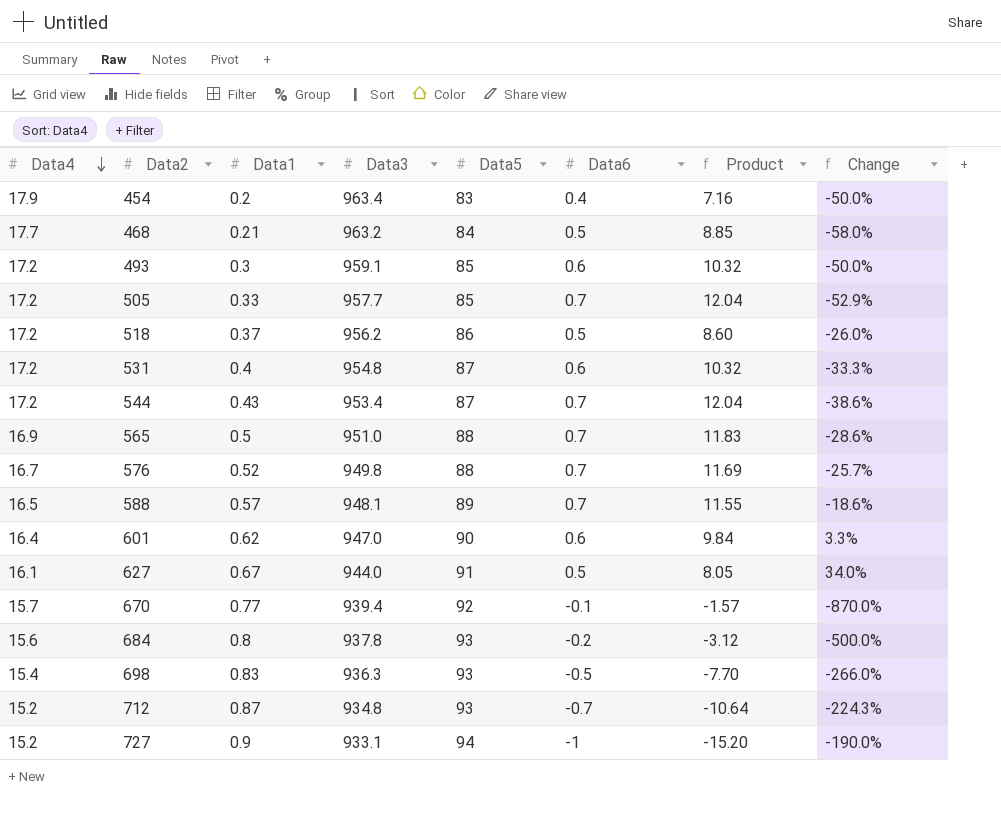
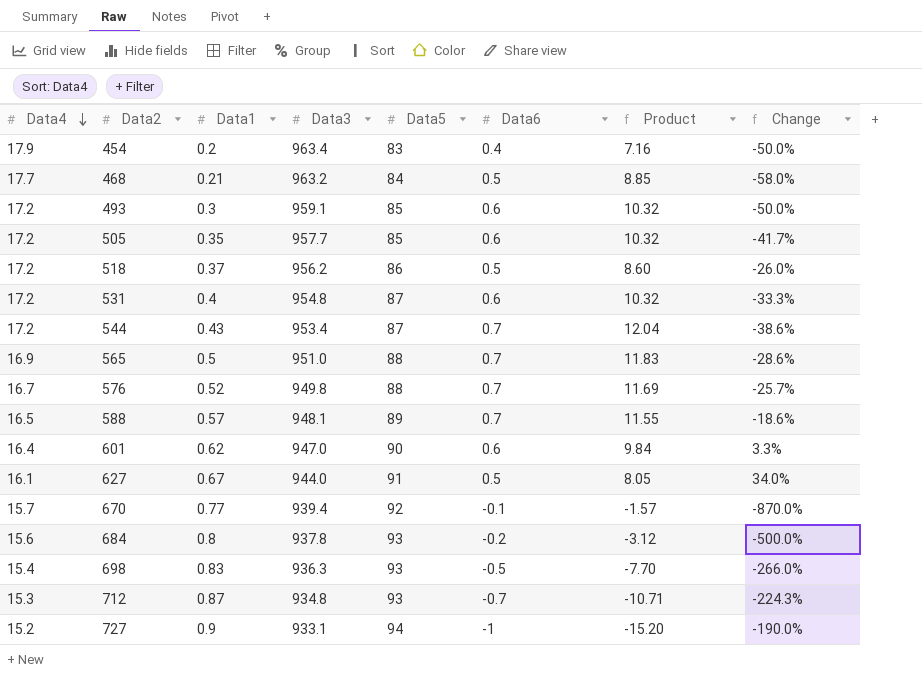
505 | Data1: 0.33 -> 0.35
505 | Data6: 0.7 -> 0.6
505 | Product: 12.04 -> 10.32
505 | Change: -52.9% -> -41.7%
712 | Data4: 15.2 -> 15.3
712 | Product: -10.64 -> -10.71

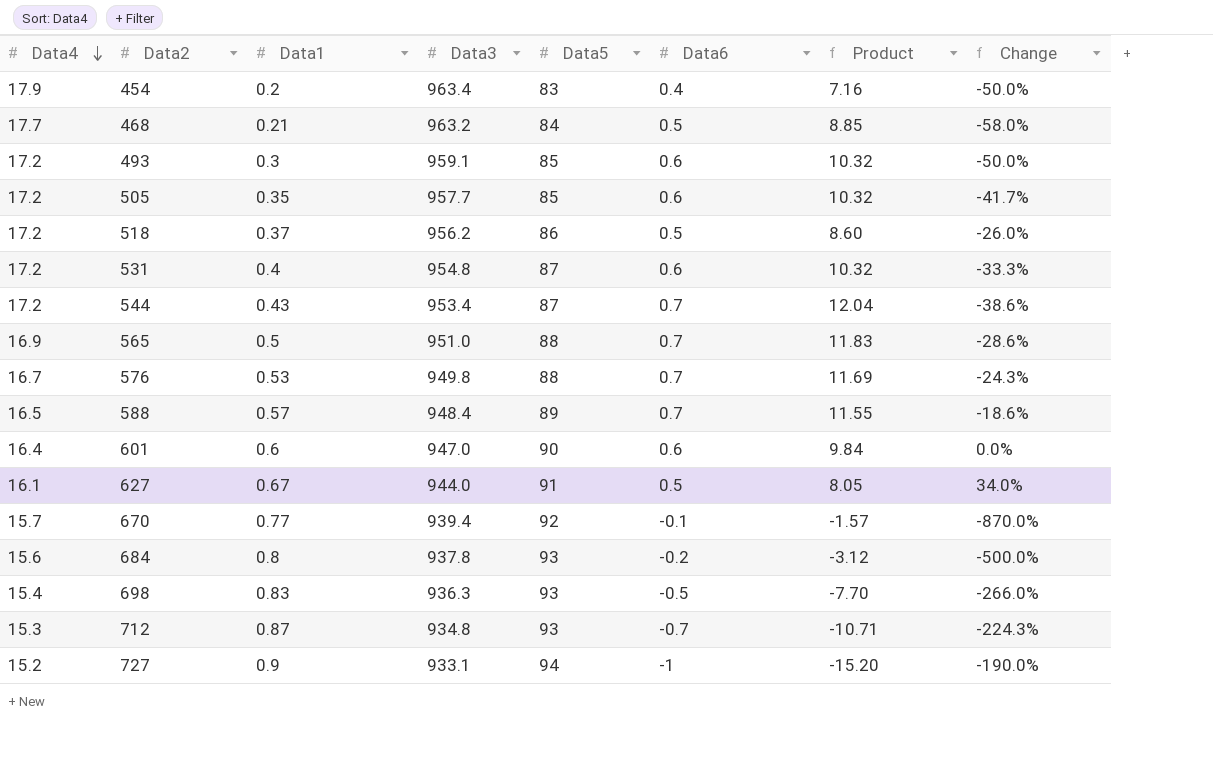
576 | Data1: 0.52 -> 0.53
576 | Change: -25.7% -> -24.3%
588 | Data3: 948.1 -> 948.4
601 | Data1: 0.62 -> 0.6
601 | Change: 3.3% -> 0.0%

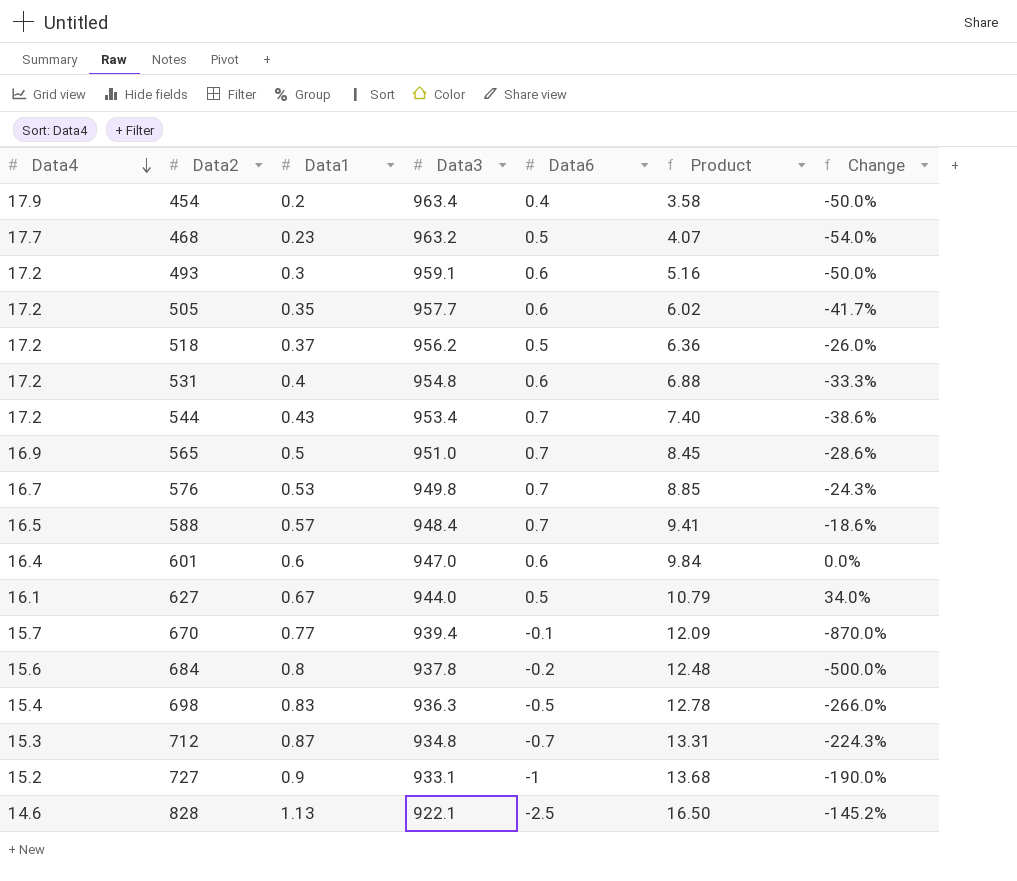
column Data5 | position: 5 -> none
column Product | formula: [Data4] * [Data6] -> [Data4] * [Data1]
468 | Data1: 0.21 -> 0.23
468 | Change: -58.0% -> -54.0%
row 828: none -> 14.6 | 1.13 | 922.1 | -2.5 | 16.50 | -145.2%

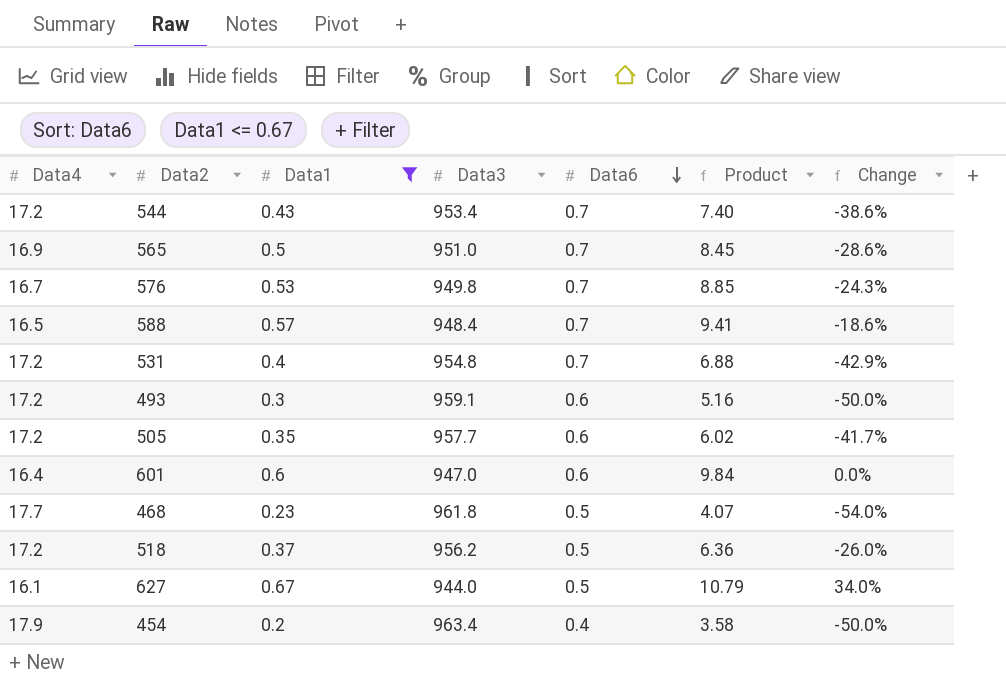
filter: none -> Data1 <= 0.67
row order: Data4 descending -> Data6 descending
531 | Data6: 0.6 -> 0.7
531 | Change: -33.3% -> -42.9%
468 | Data3: 963.2 -> 961.8

